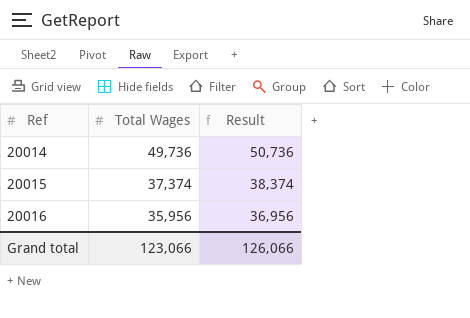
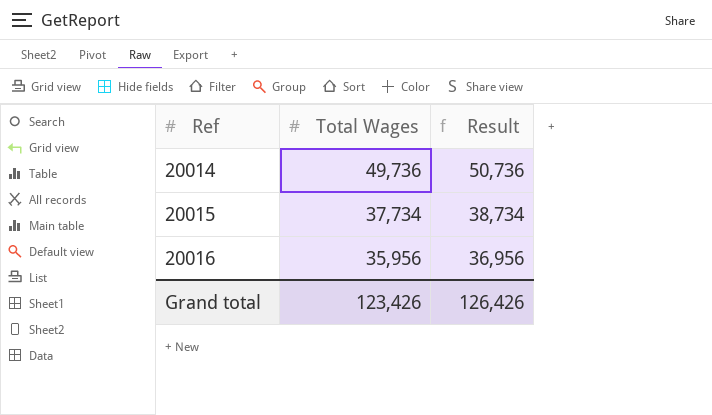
20015 | Total Wages: 37,374 -> 37,734
20015 | Result: 38,374 -> 38,734
Grand total | Total Wages: 123,066 -> 123,426
Grand total | Result: 126,066 -> 126,426

